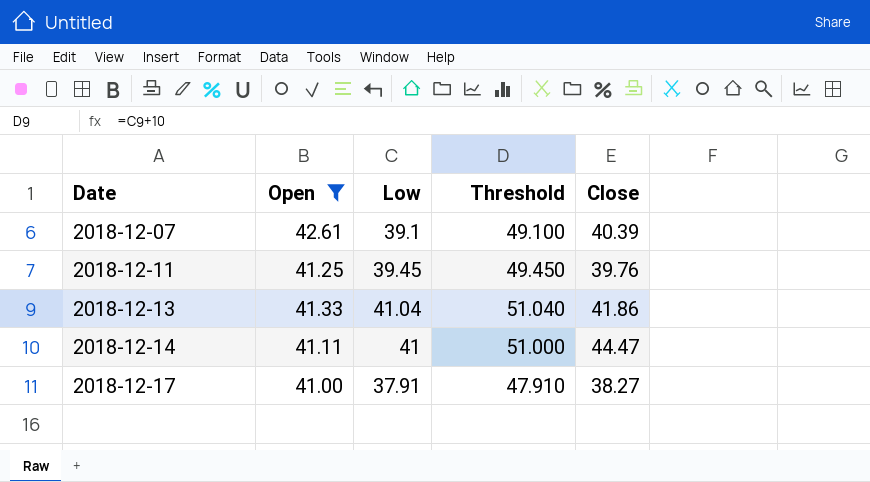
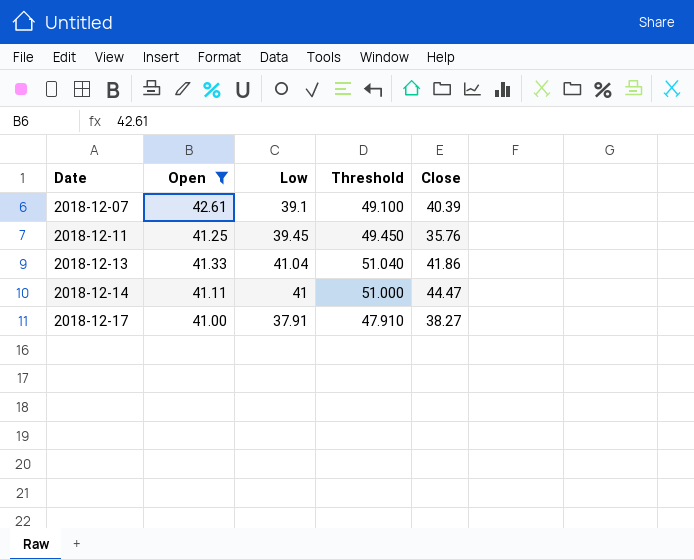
2018-12-11 | Close: 39.76 -> 35.76

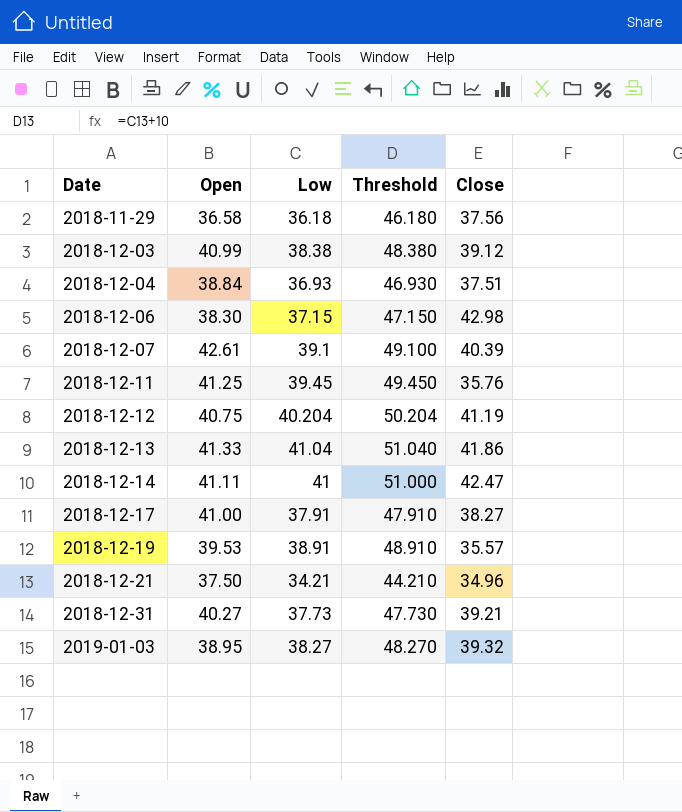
filter: Open >= 41.00 -> none
2018-12-14 | Close: 44.47 -> 42.47

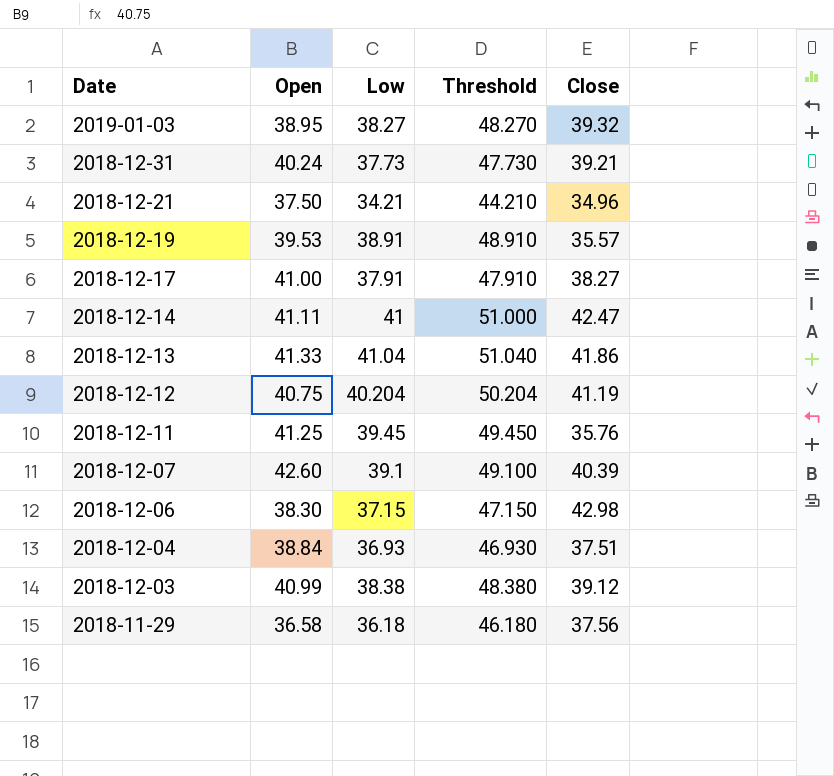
row order: Date ascending -> Date descending
2018-12-31 | Open: 40.27 -> 40.24
2018-12-07 | Open: 42.61 -> 42.60

